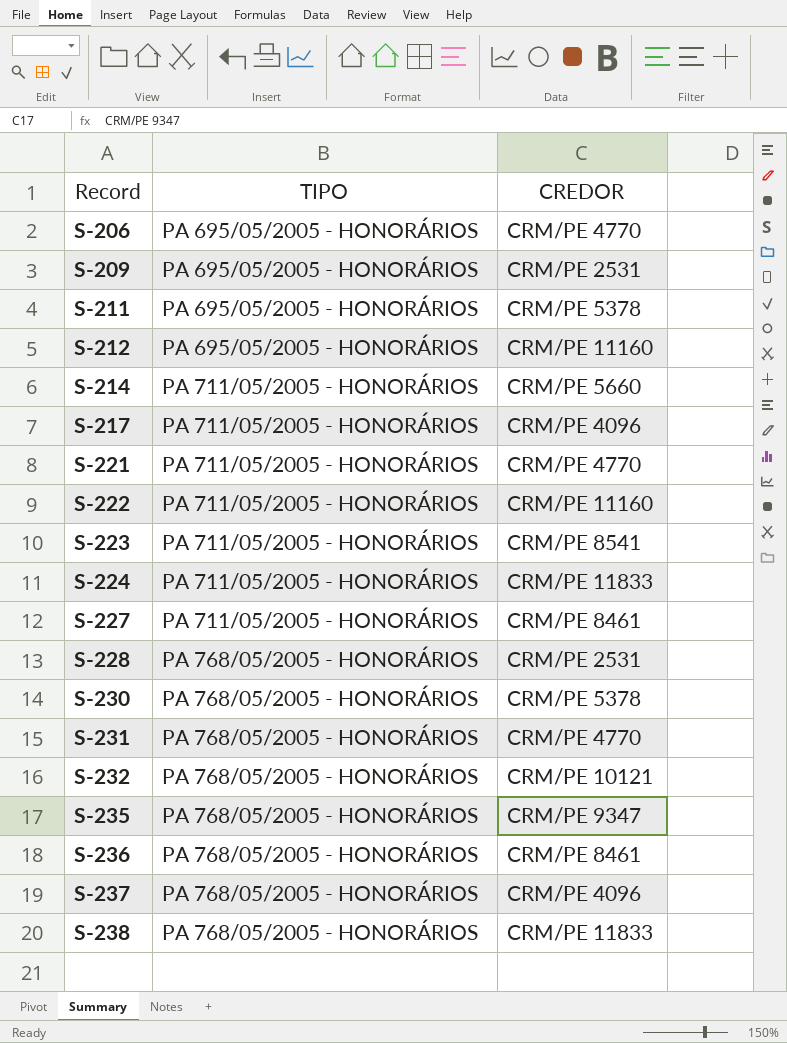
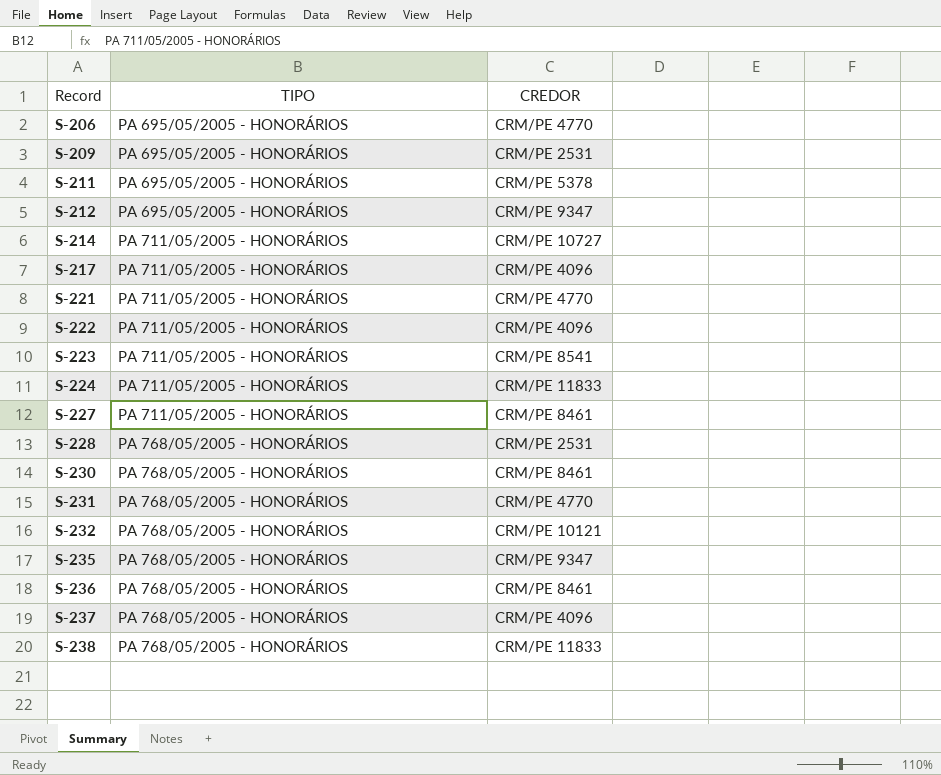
S-212 | CREDOR: CRM/PE 11160 -> CRM/PE 9347
S-214 | CREDOR: CRM/PE 5660 -> CRM/PE 10727
S-222 | CREDOR: CRM/PE 11160 -> CRM/PE 4096
S-230 | CREDOR: CRM/PE 5378 -> CRM/PE 8461

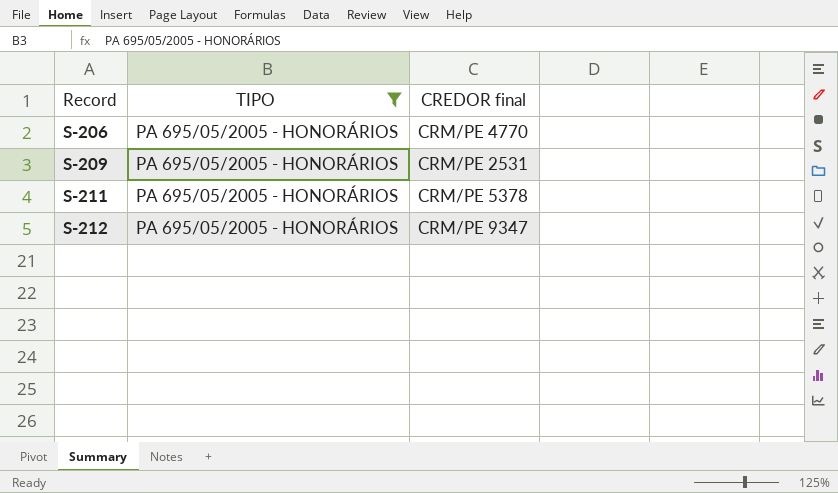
filter: none -> TIPO = PA 695/05/2005 - HONORÁRIOS
column name: CREDOR -> CREDOR final

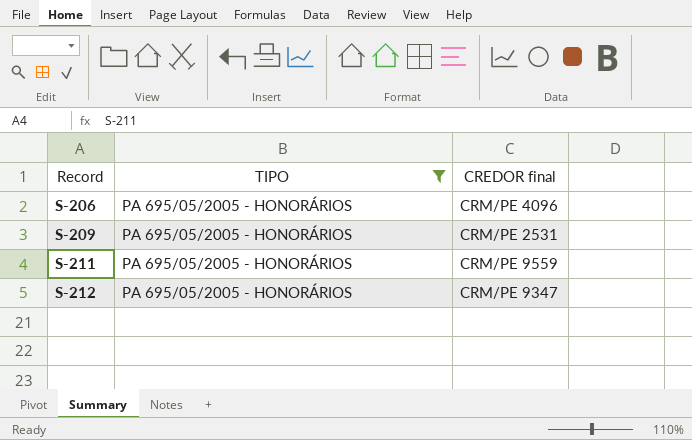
S-206 | CREDOR final: CRM/PE 4770 -> CRM/PE 4096
S-211 | CREDOR final: CRM/PE 5378 -> CRM/PE 9559

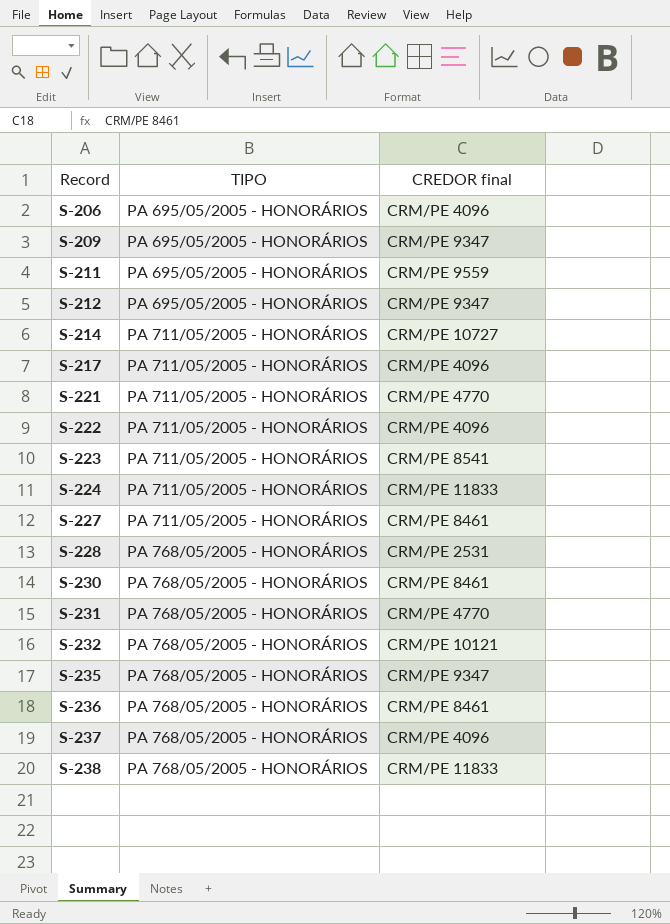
filter: TIPO = PA 695/05/2005 - HONORÁRIOS -> none
S-209 | CREDOR final: CRM/PE 2531 -> CRM/PE 9347

